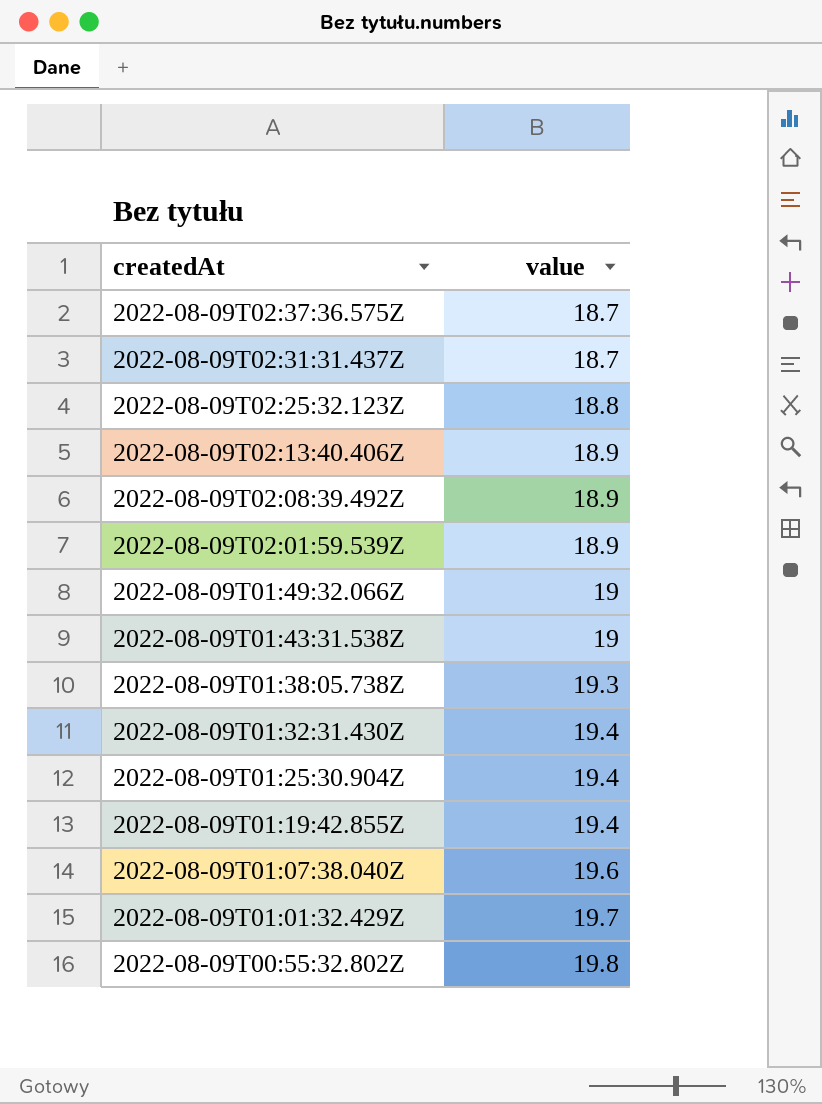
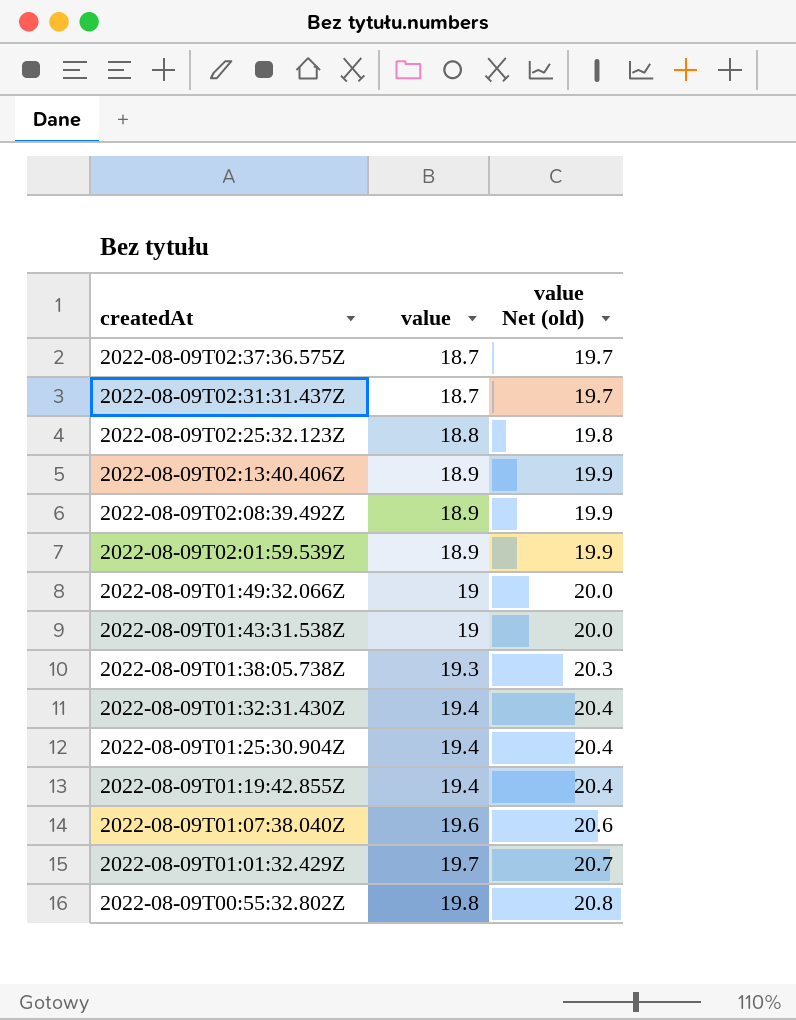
column value Net (old) | formula: none -> [value] + 1

